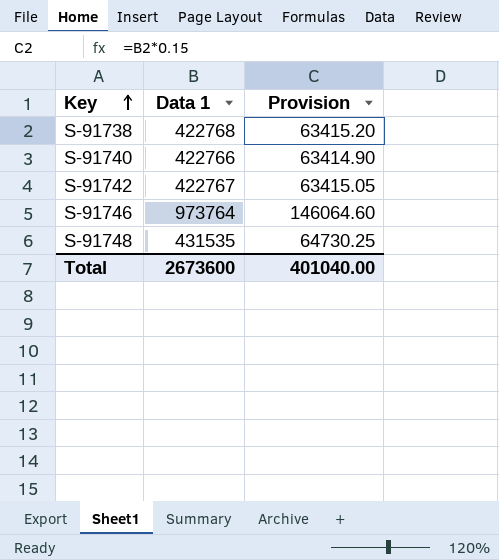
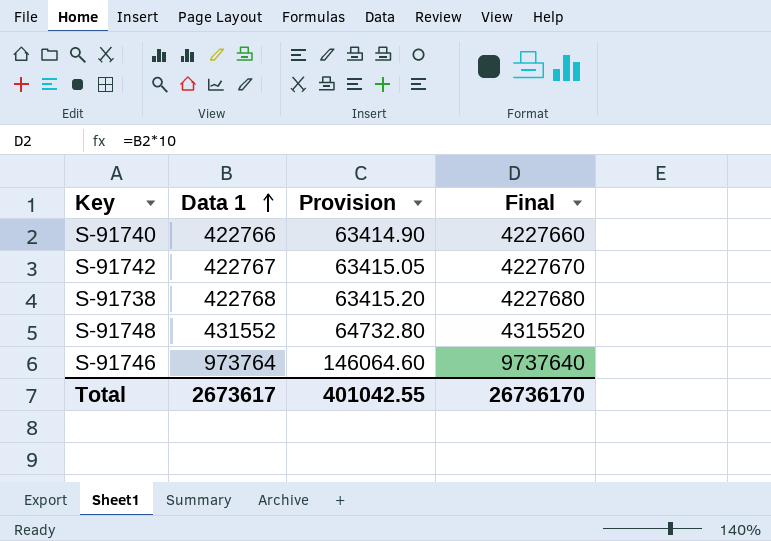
row order: Key ascending -> Data 1 ascending
column Final | formula: none -> [Data 1] * 10
S-91748 | Data 1: 431535 -> 431552
S-91748 | Provision: 64730.25 -> 64732.80
Total | Data 1: 2673600 -> 2673617
Total | Provision: 401040.00 -> 401042.55

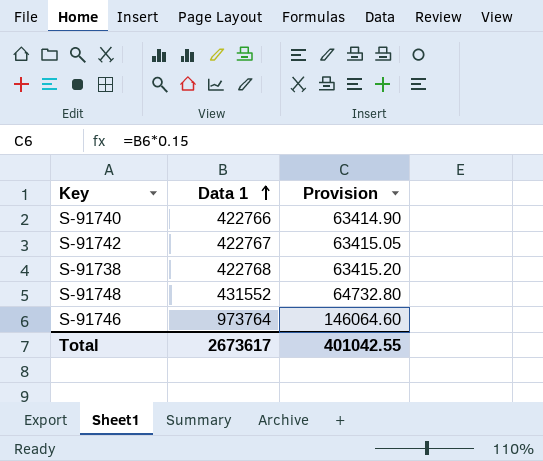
column Final | formula: [Data 1] * 10 -> none

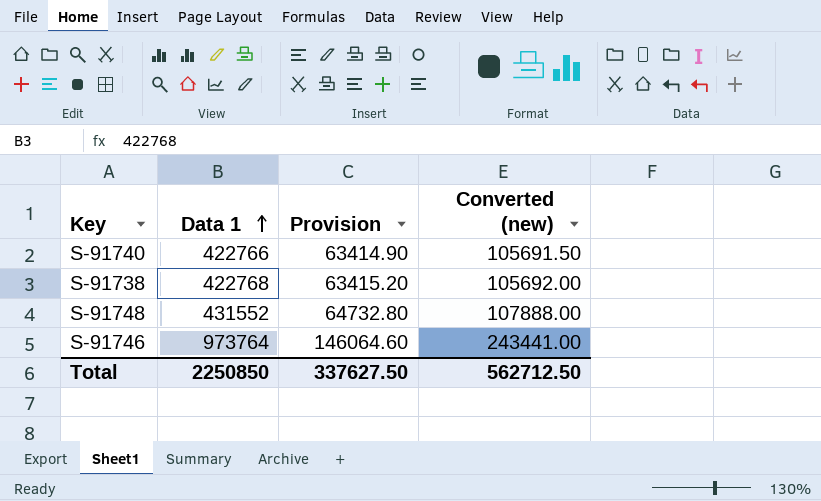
column Converted (new) | formula: none -> [Data 1] * 0.25
row S-91742: 422767 | 63415.05 -> none
Total | Data 1: 2673617 -> 2250850
Total | Provision: 401042.55 -> 337627.50

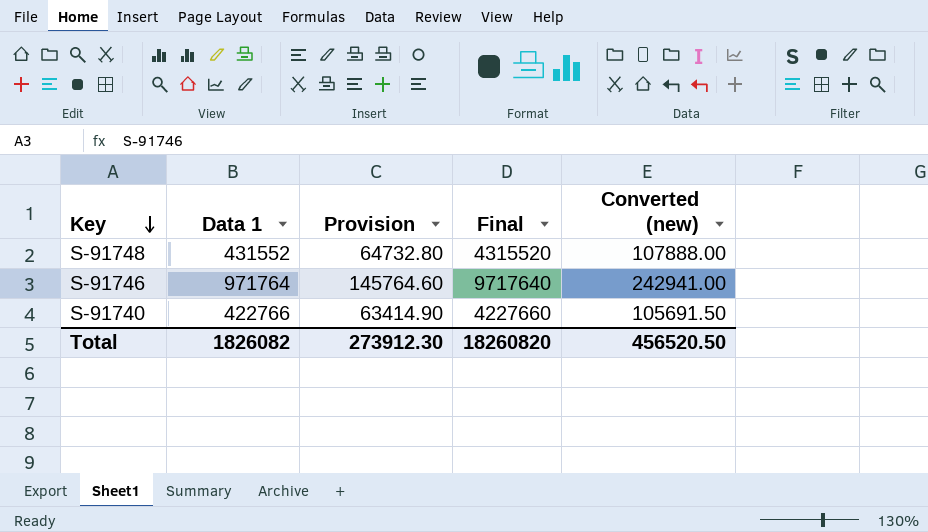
row order: Data 1 ascending -> Key descending
column Final | formula: none -> [Data 1] * 10
row S-91738: 422768 | 63415.20 | 105692.00 -> none
S-91746 | Data 1: 973764 -> 971764
S-91746 | Provision: 146064.60 -> 145764.60
S-91746 | Converted (new): 243441.00 -> 242941.00
Total | Data 1: 2250850 -> 1826082
Total | Provision: 337627.50 -> 273912.30
Total | Converted (new): 562712.50 -> 456520.50

